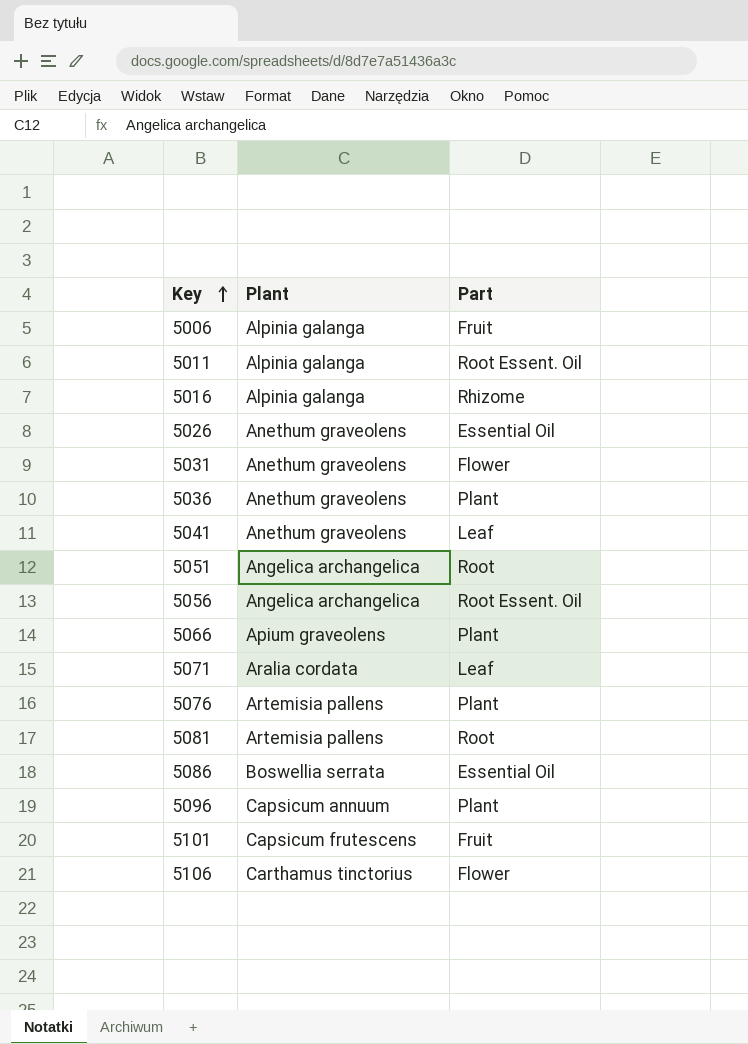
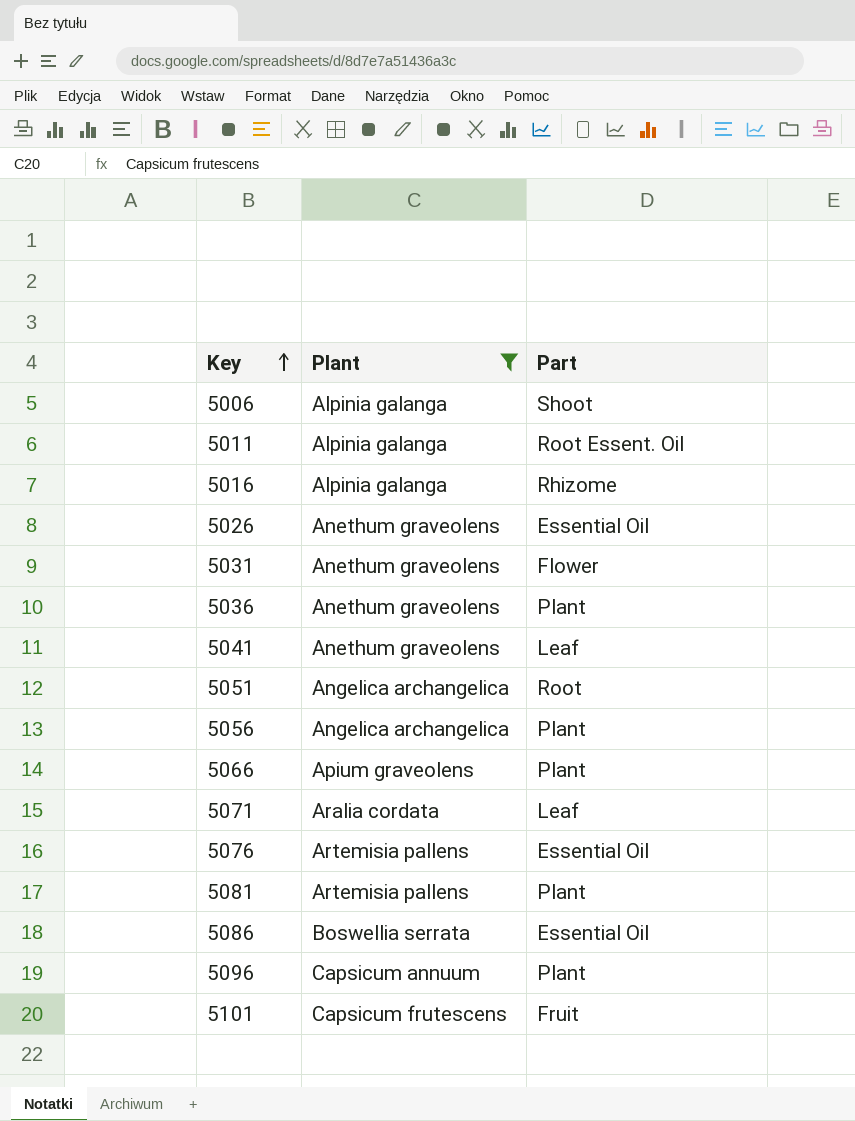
filter: none -> Plant != Carthamus tinctorius
5006 | Part: Fruit -> Shoot
5056 | Part: Root Essent. Oil -> Plant
5076 | Part: Plant -> Essential Oil
5081 | Part: Root -> Plant

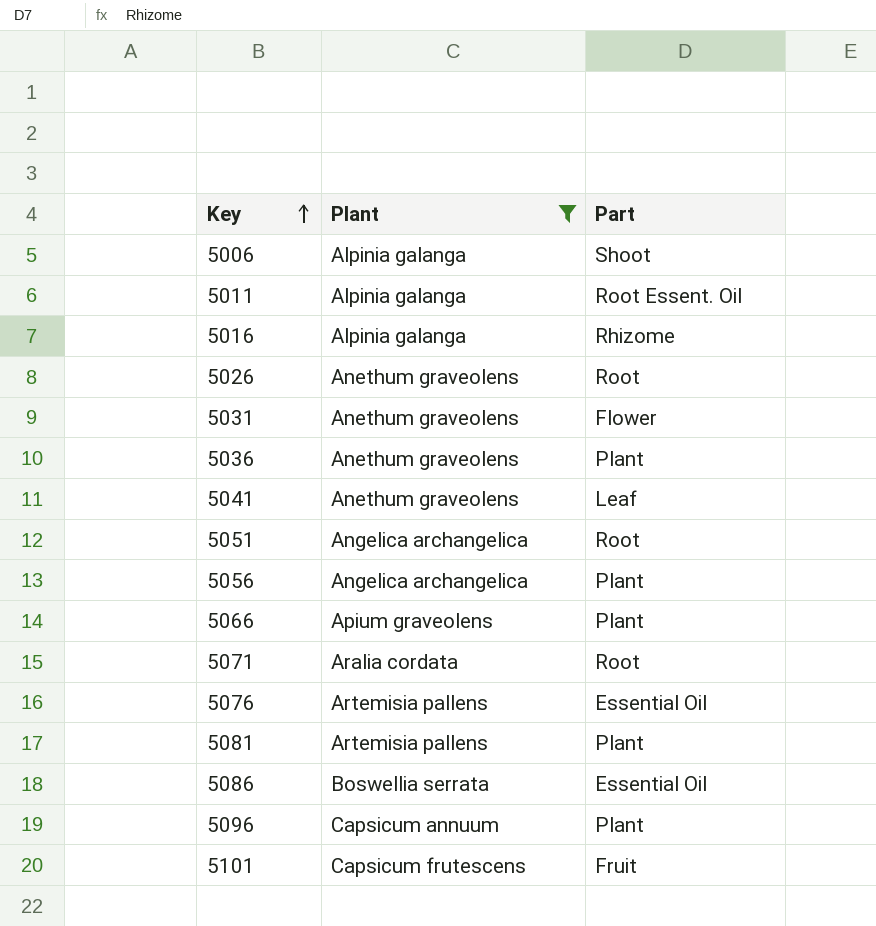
5026 | Part: Essential Oil -> Root
5071 | Part: Leaf -> Root

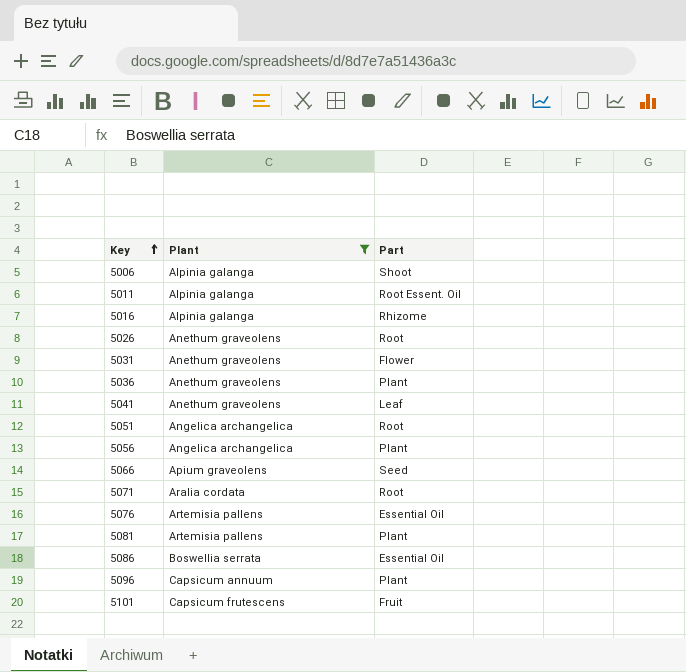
5066 | Part: Plant -> Seed

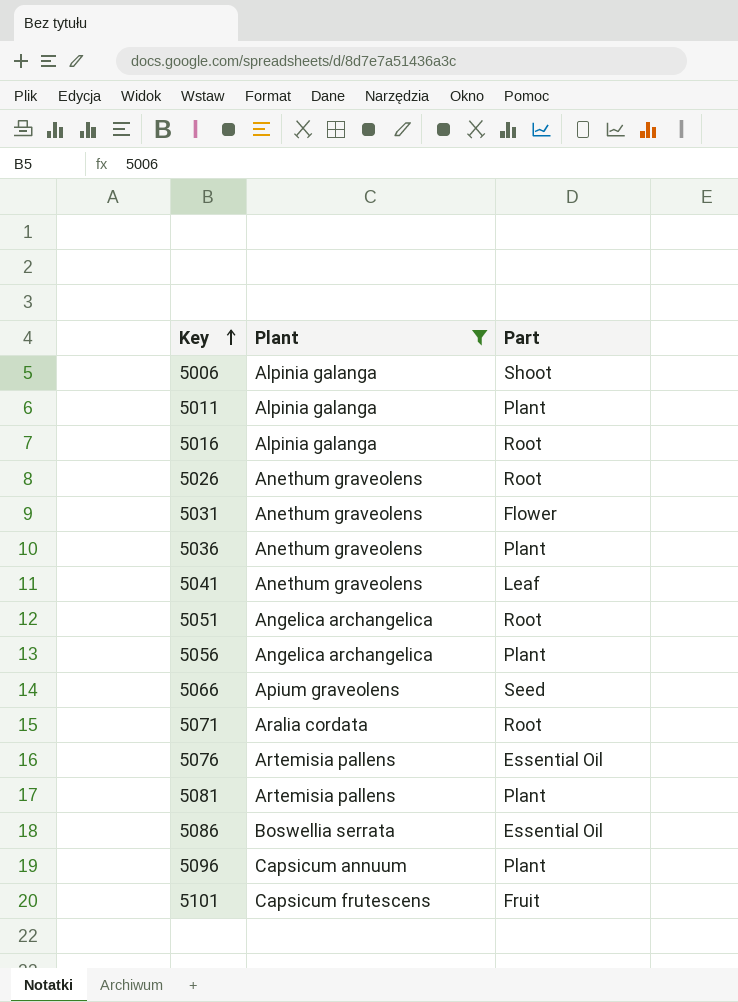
5011 | Part: Root Essent. Oil -> Plant
5016 | Part: Rhizome -> Root

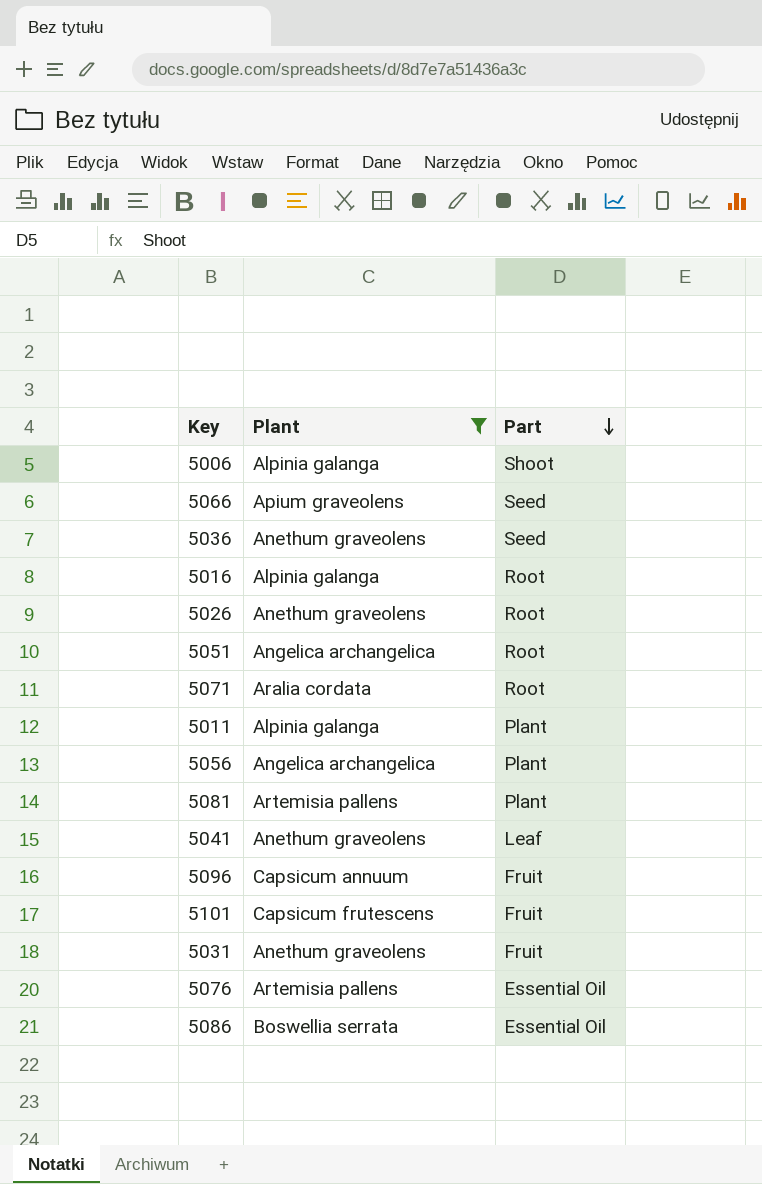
row order: Key ascending -> Part descending
5036 | Part: Plant -> Seed
5096 | Part: Plant -> Fruit
5031 | Part: Flower -> Fruit

